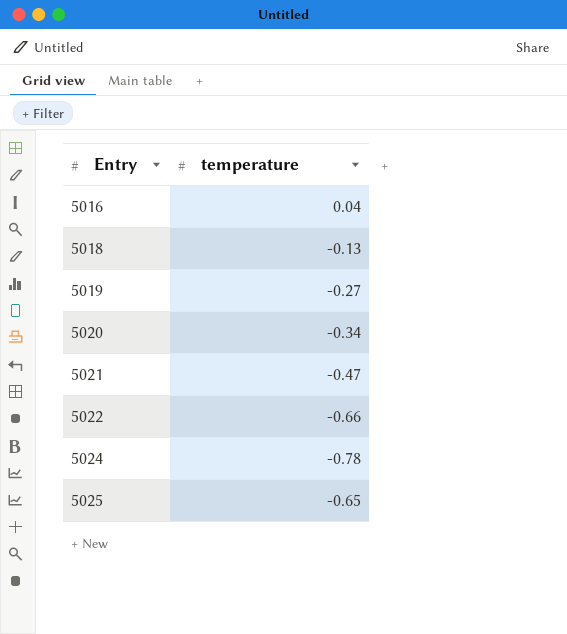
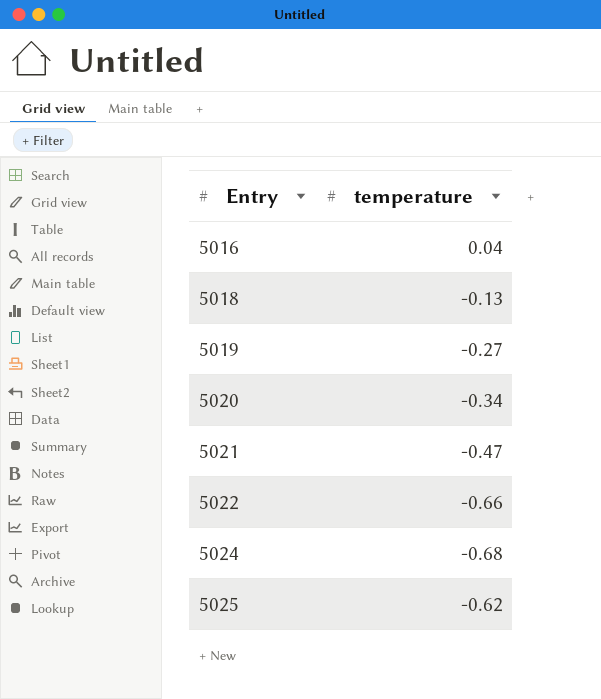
5024 | temperature: -0.78 -> -0.68
5025 | temperature: -0.65 -> -0.62

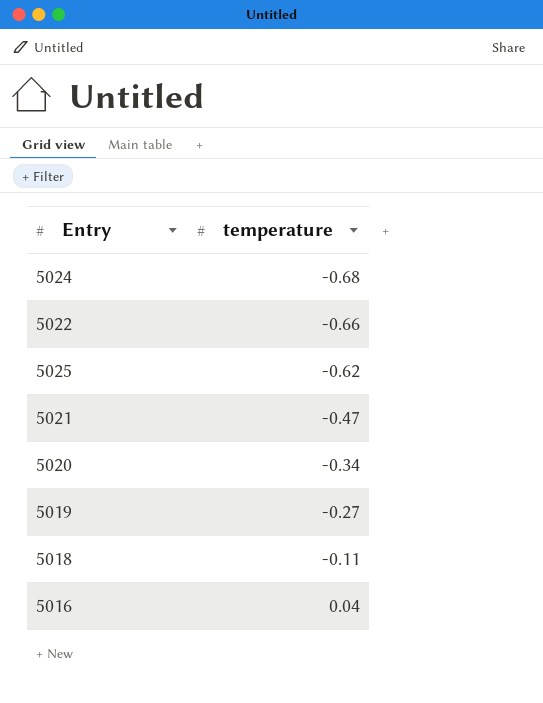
row order: Entry ascending -> temperature ascending
5018 | temperature: -0.13 -> -0.11

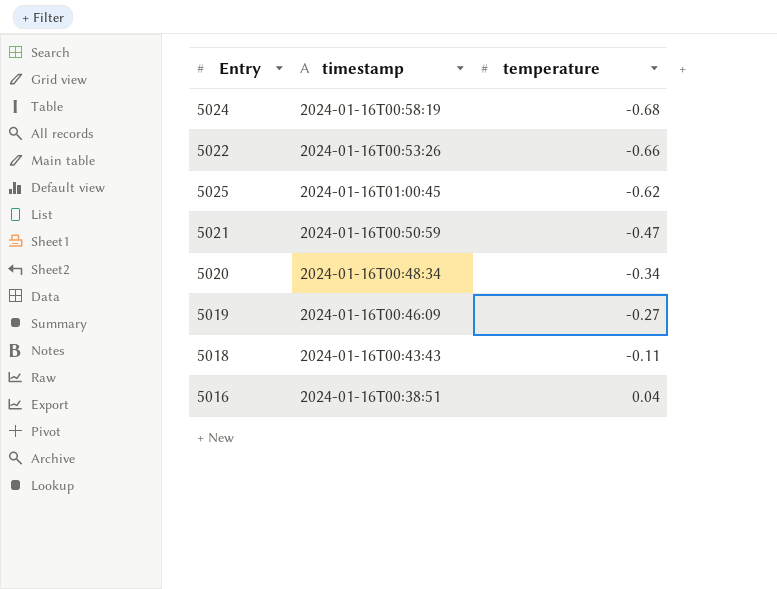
column timestamp | position: none -> 2

